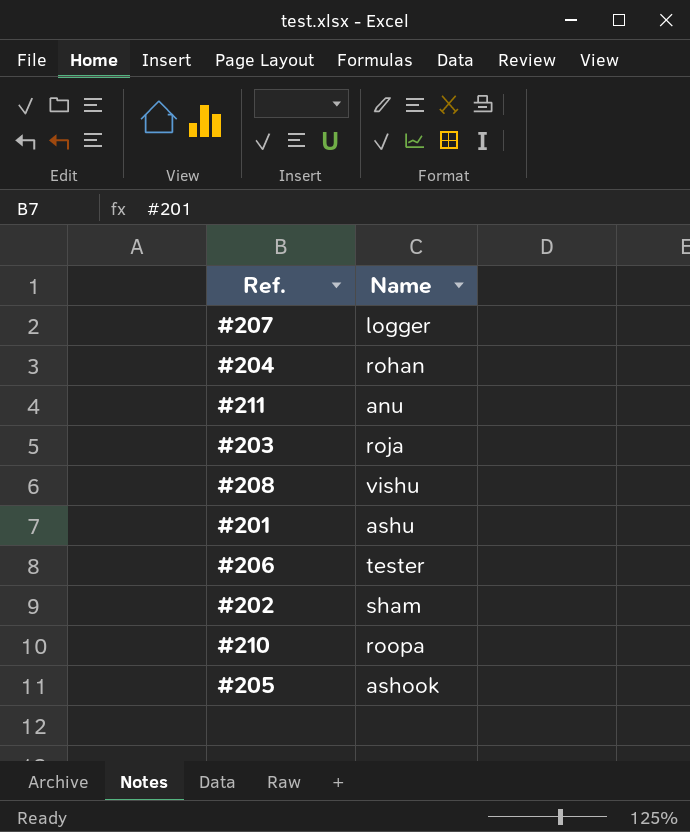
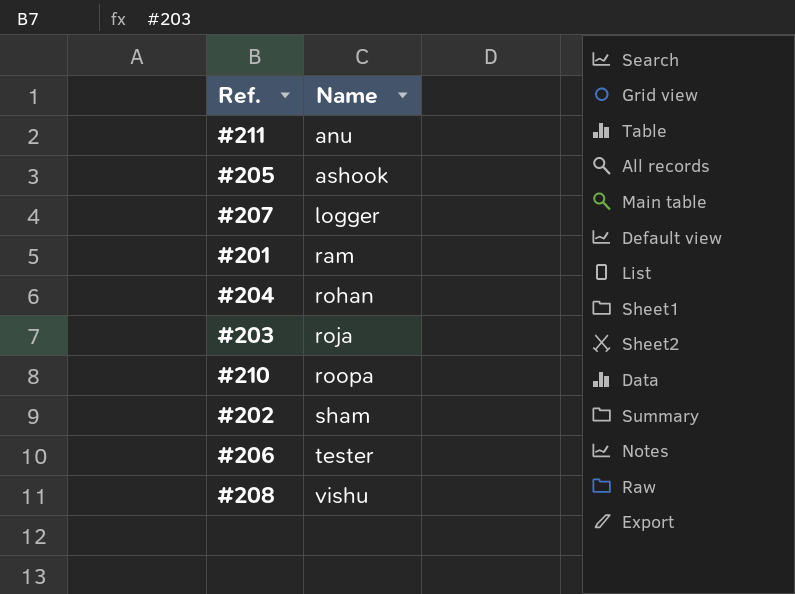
row order: none -> Name ascending
#201 | Name: ashu -> ram

